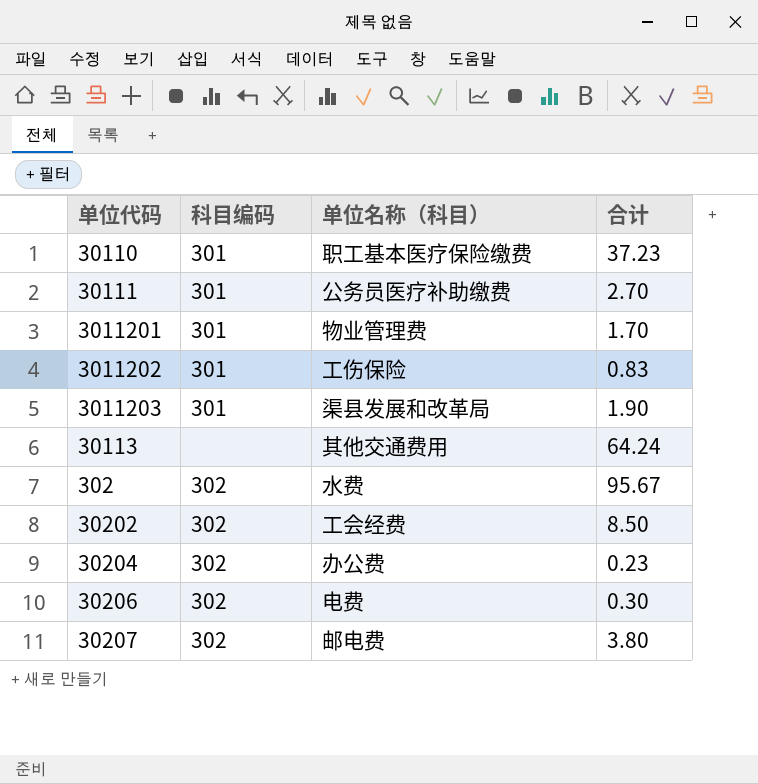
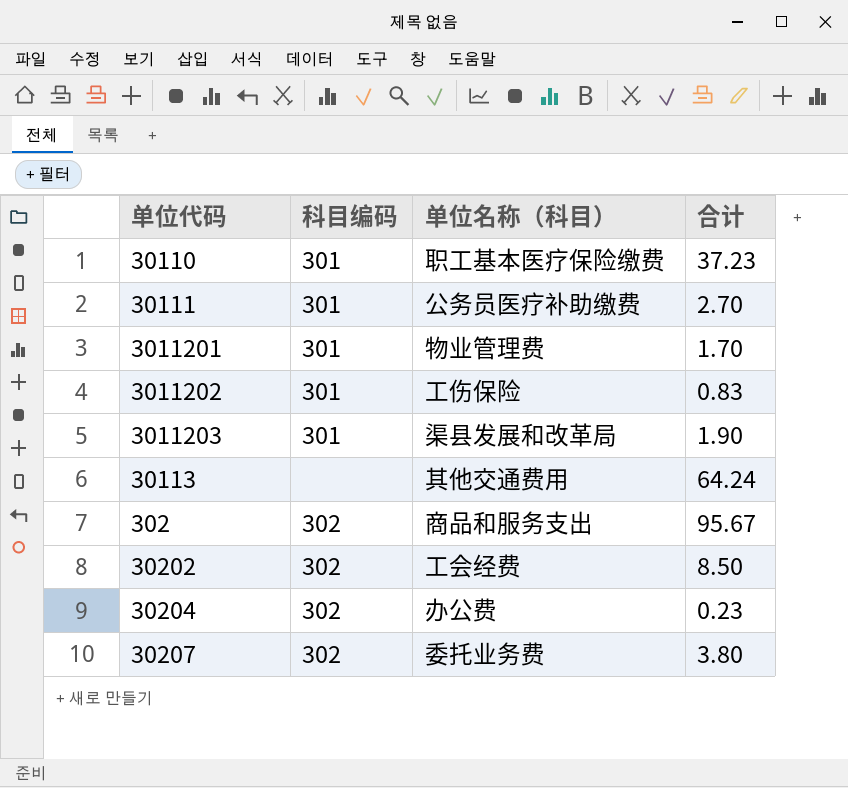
row 30206: 302 | 电费 | 0.30 -> none
302 | 单位名称（科目）: 水费 -> 商品和服务支出
30207 | 单位名称（科目）: 邮电费 -> 委托业务费

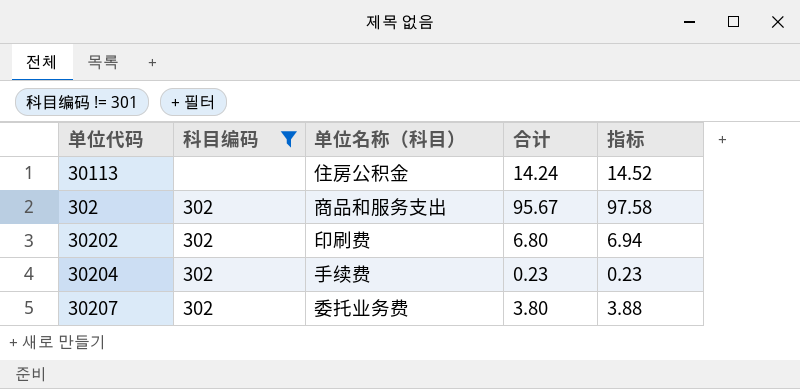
filter: none -> 科目编码 != 301
column 指标 | formula: none -> [合计] * 1.02
30113 | 单位名称（科目）: 其他交通费用 -> 住房公积金
30113 | 合计: 64.24 -> 14.24
30202 | 单位名称（科目）: 工会经费 -> 印刷费
30202 | 合计: 8.50 -> 6.80
30204 | 单位名称（科目）: 办公费 -> 手续费

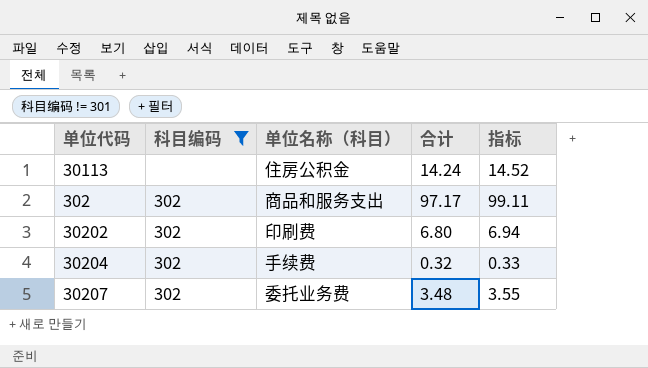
302 | 合计: 95.67 -> 97.17
302 | 指标: 97.58 -> 99.11
30204 | 合计: 0.23 -> 0.32
30204 | 指标: 0.23 -> 0.33
30207 | 合计: 3.80 -> 3.48
30207 | 指标: 3.88 -> 3.55

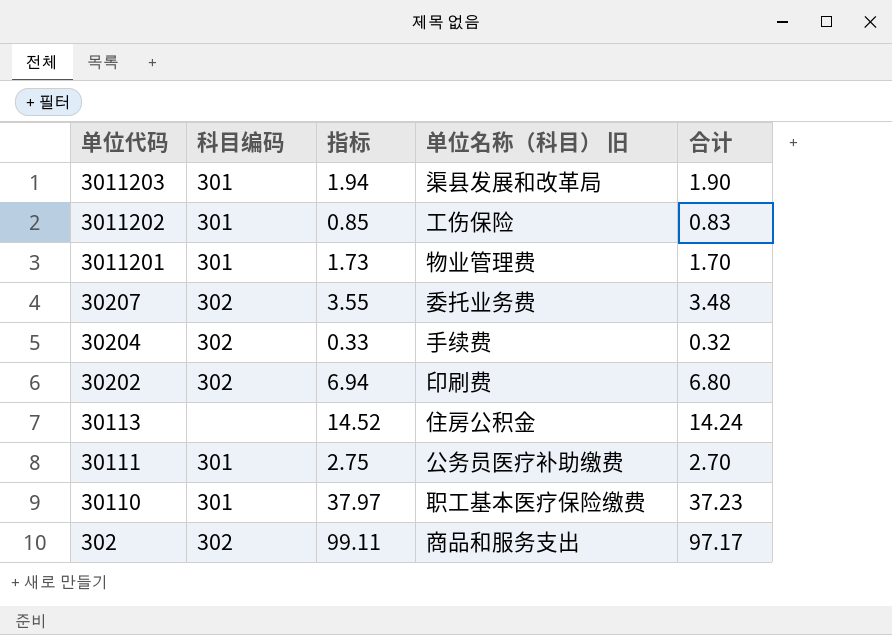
filter: 科目编码 != 301 -> none
row order: none -> 单位代码 descending
column 指标 | position: 5 -> 3
column name: 单位名称（科目） -> 单位名称（科目） 旧

